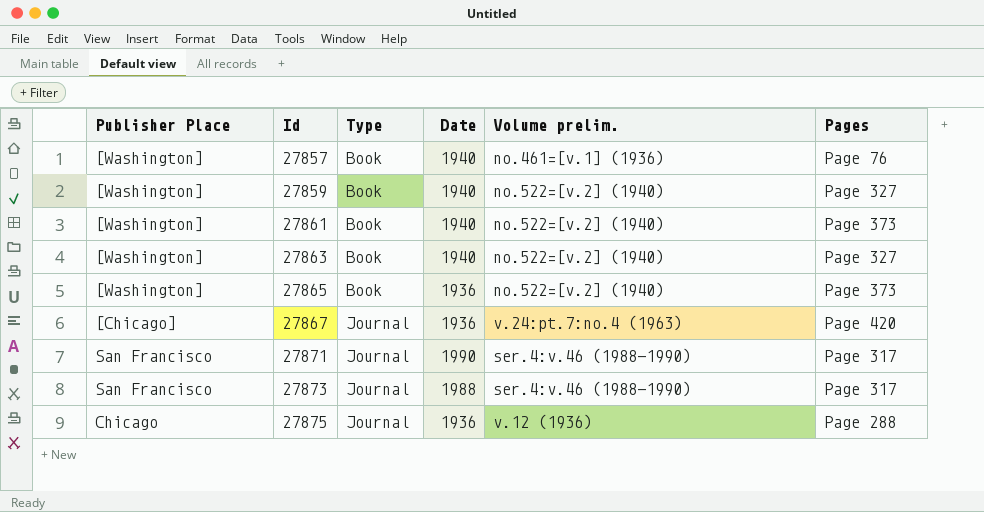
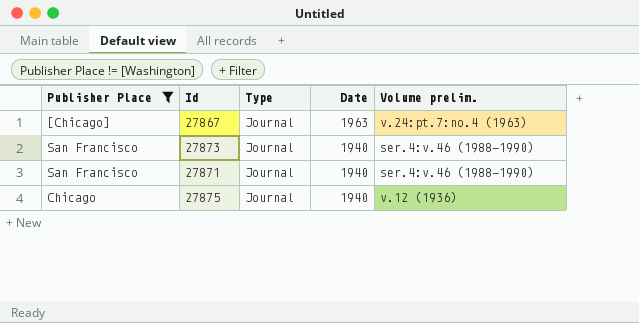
filter: none -> Publisher Place != [Washington]
row order: Id ascending -> Date descending
column Pages | position: 6 -> none
27867 | Date: 1936 -> 1963
27873 | Date: 1988 -> 1940
27871 | Date: 1990 -> 1940
27875 | Date: 1936 -> 1940

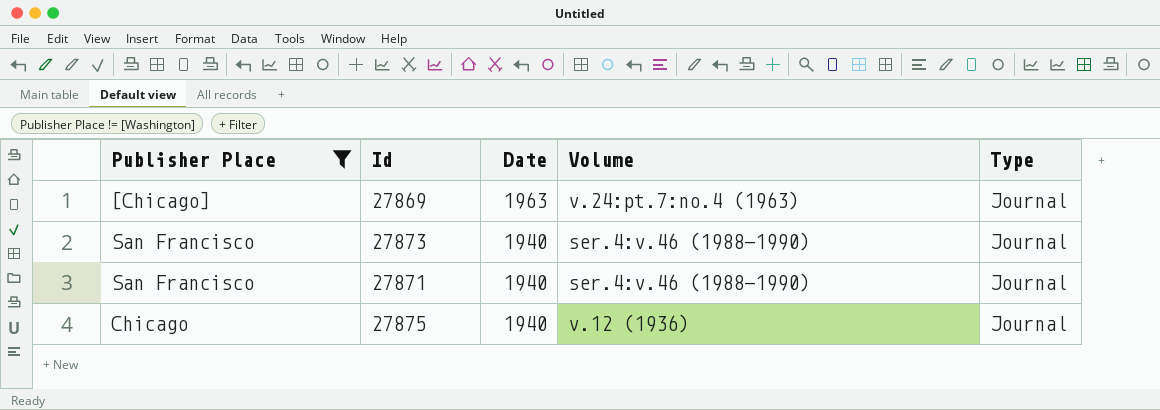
column name: Volume prelim. -> Volume
column Type | position: 3 -> 5
row 27867: [Chicago] | Journal | 1963 | v.24:pt.7:no.4 (1963) -> none
row 27869: none -> [Chicago] | 1963 | v.24:pt.7:no.4 (1963) | Journal

